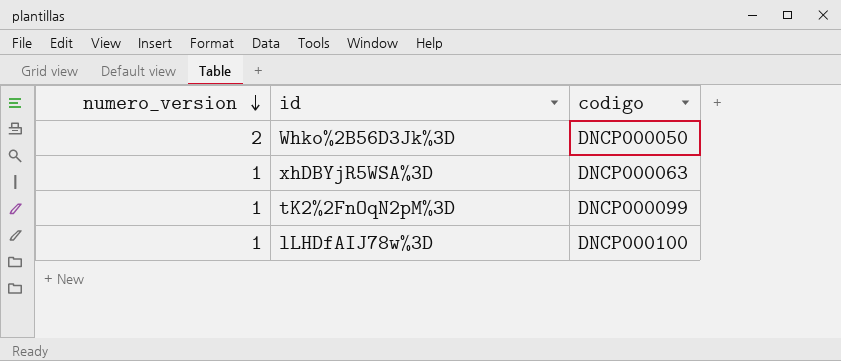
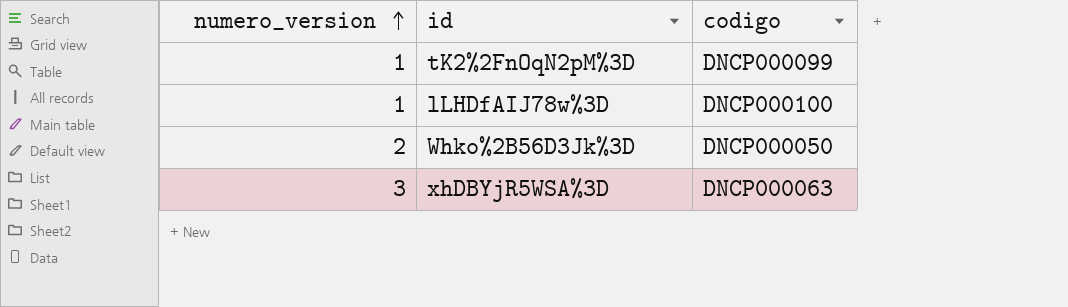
row order: numero_version descending -> numero_version ascending
xhDBYjR5WSA%3D | numero_version: 1 -> 3

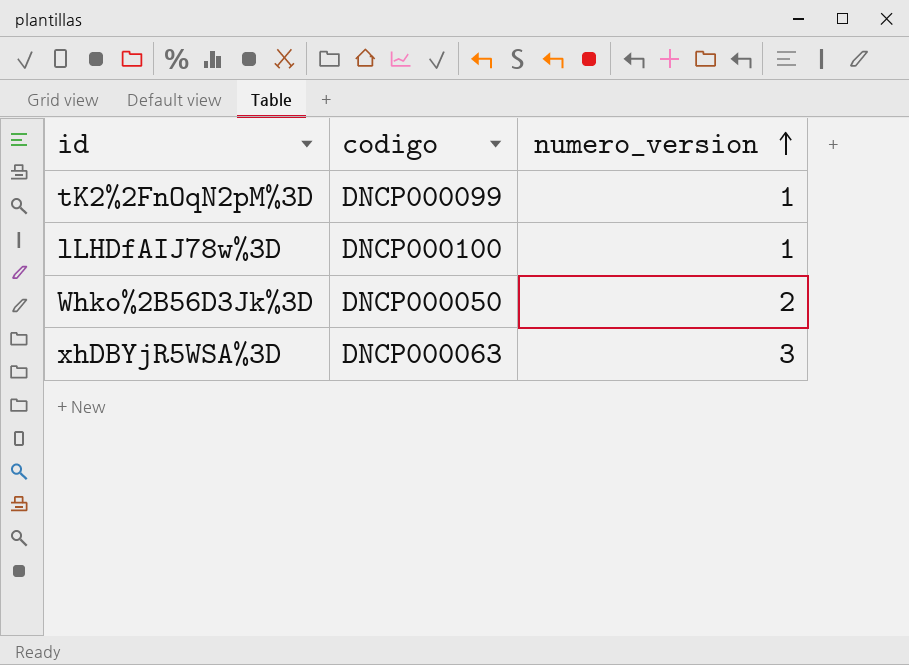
column numero_version | position: 1 -> 3

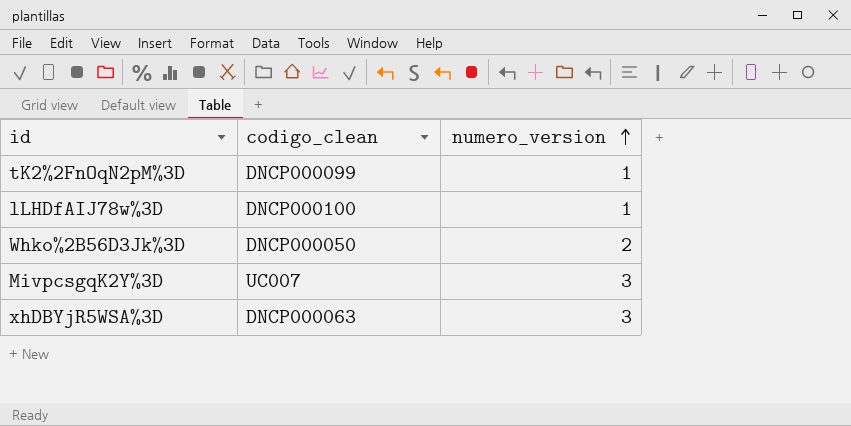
column name: codigo -> codigo_clean
row MivpcsgqK2Y%3D: none -> UC007 | 3

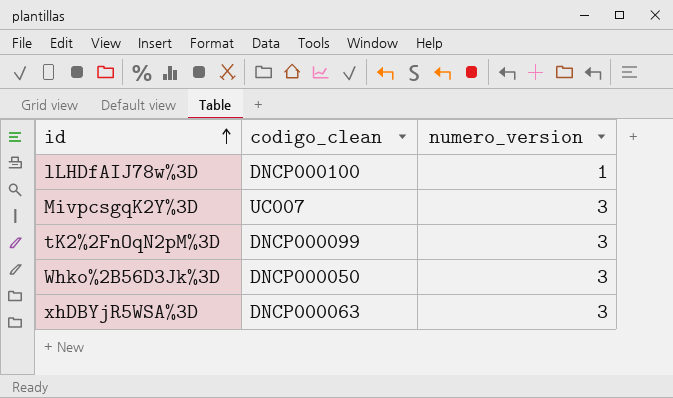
row order: numero_version ascending -> id ascending
tK2%2FnOqN2pM%3D | numero_version: 1 -> 3
Whko%2B56D3Jk%3D | numero_version: 2 -> 3

